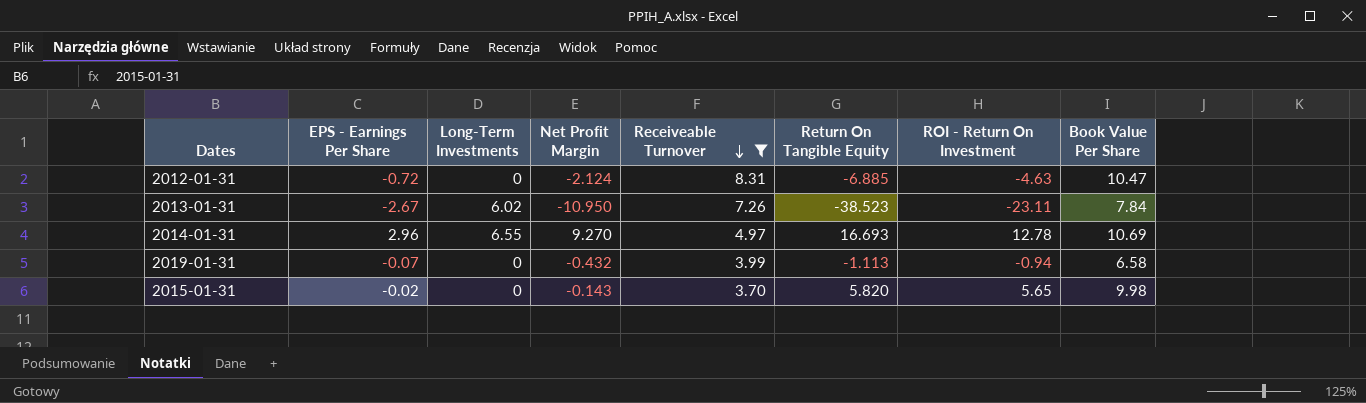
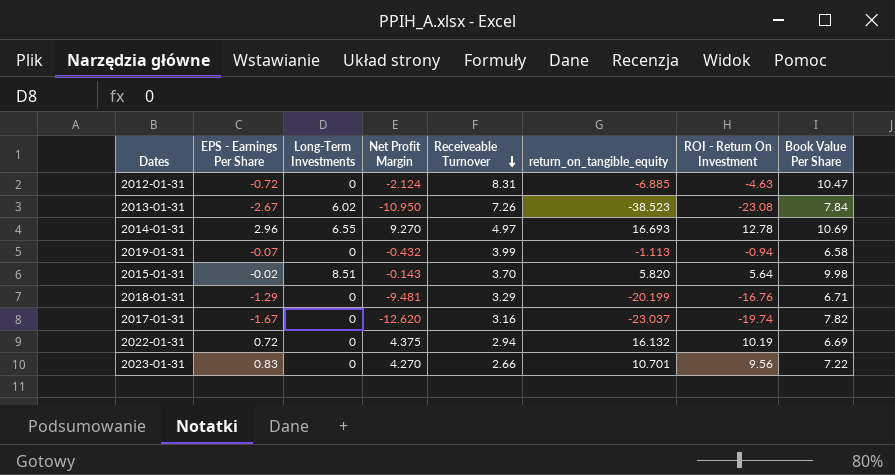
filter: Receiveable Turnover >= 3.70 -> none
column name: Return On Tangible Equity -> return_on_tangible_equity
2013-01-31 | ROI - Return On Investment: -23.11 -> -23.08
2015-01-31 | Long-Term Investments: 0 -> 8.51
2015-01-31 | ROI - Return On Investment: 5.65 -> 5.64

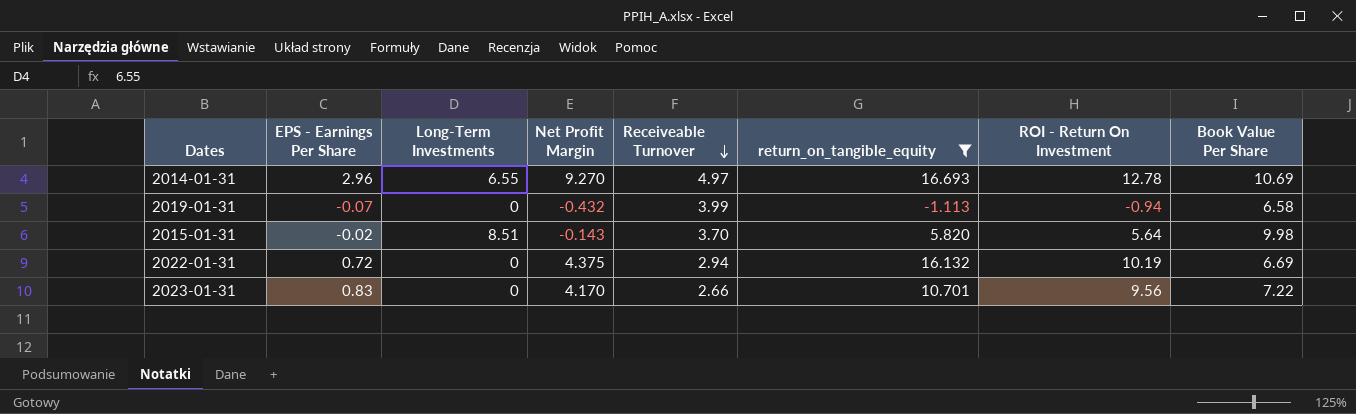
filter: none -> return_on_tangible_equity >= -1.113
2023-01-31 | Net Profit Margin: 4.270 -> 4.170

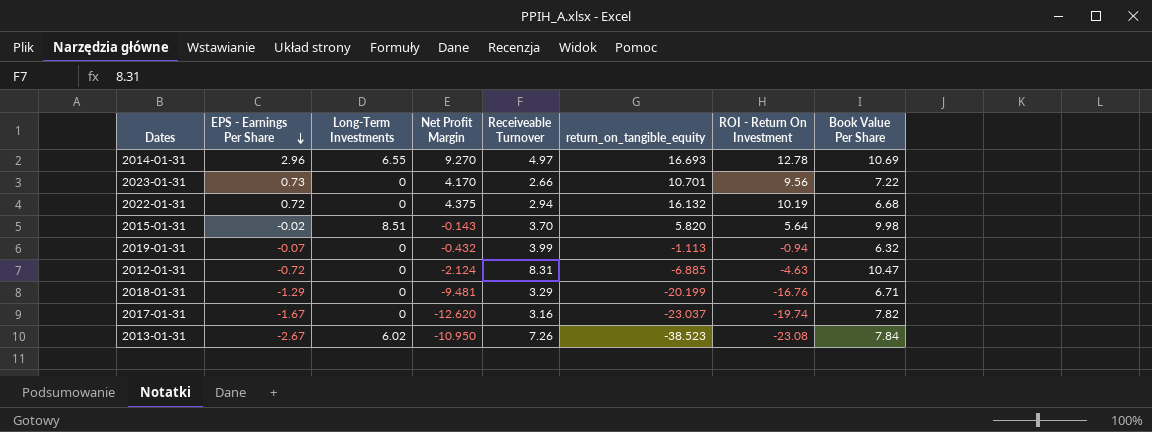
filter: return_on_tangible_equity >= -1.113 -> none
row order: Receiveable Turnover descending -> EPS - Earnings Per Share descending
2023-01-31 | EPS - Earnings Per Share: 0.83 -> 0.73
2022-01-31 | Book Value Per Share: 6.69 -> 6.68
2019-01-31 | Book Value Per Share: 6.58 -> 6.32

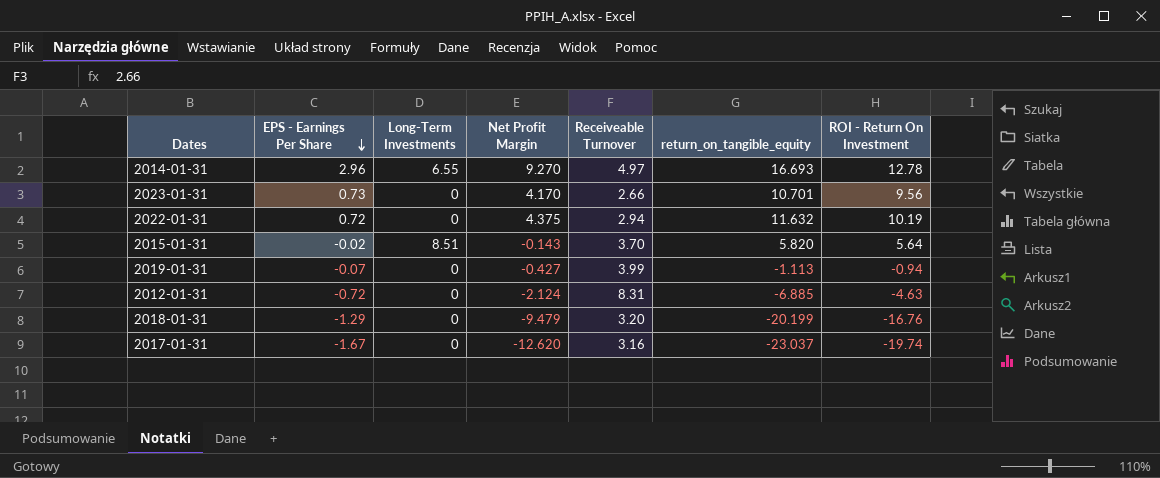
column Book Value Per Share | position: 8 -> none
row 2013-01-31: -2.67 | 6.02 | -10.950 | 7.26 | -38.523 | -23.08 | 7.84 -> none
2022-01-31 | return_on_tangible_equity: 16.132 -> 11.632
2019-01-31 | Net Profit Margin: -0.432 -> -0.427
2018-01-31 | Net Profit Margin: -9.481 -> -9.479
2018-01-31 | Receiveable Turnover: 3.29 -> 3.20

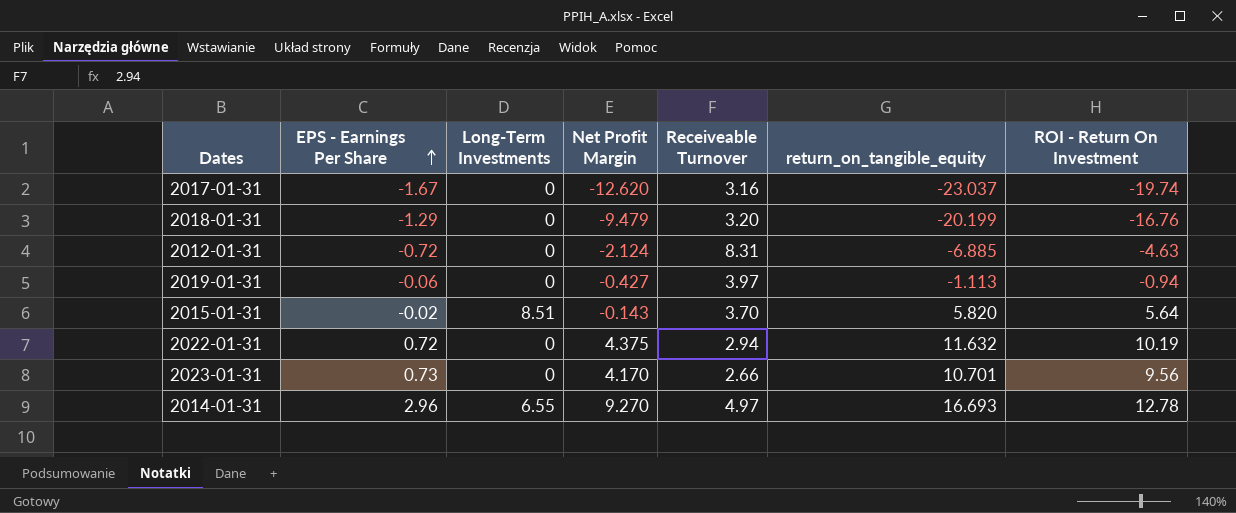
row order: EPS - Earnings Per Share descending -> EPS - Earnings Per Share ascending
2019-01-31 | EPS - Earnings Per Share: -0.07 -> -0.06
2019-01-31 | Receiveable Turnover: 3.99 -> 3.97

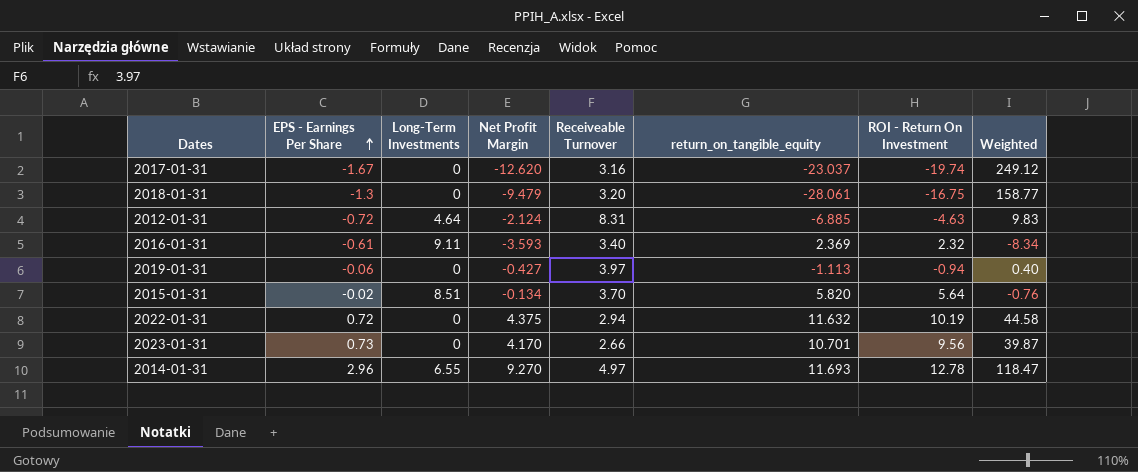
column Weighted | formula: none -> [Net Profit Margin] * [ROI - Return On Investment]
2018-01-31 | EPS - Earnings Per Share: -1.29 -> -1.3
2018-01-31 | return_on_tangible_equity: -20.199 -> -28.061
2018-01-31 | ROI - Return On Investment: -16.76 -> -16.75
2012-01-31 | Long-Term Investments: 0 -> 4.64
row 2016-01-31: none -> -0.61 | 9.11 | -3.593 | 3.40 | 2.369 | 2.32 | -8.34
2015-01-31 | Net Profit Margin: -0.143 -> -0.134
2014-01-31 | return_on_tangible_equity: 16.693 -> 11.693

